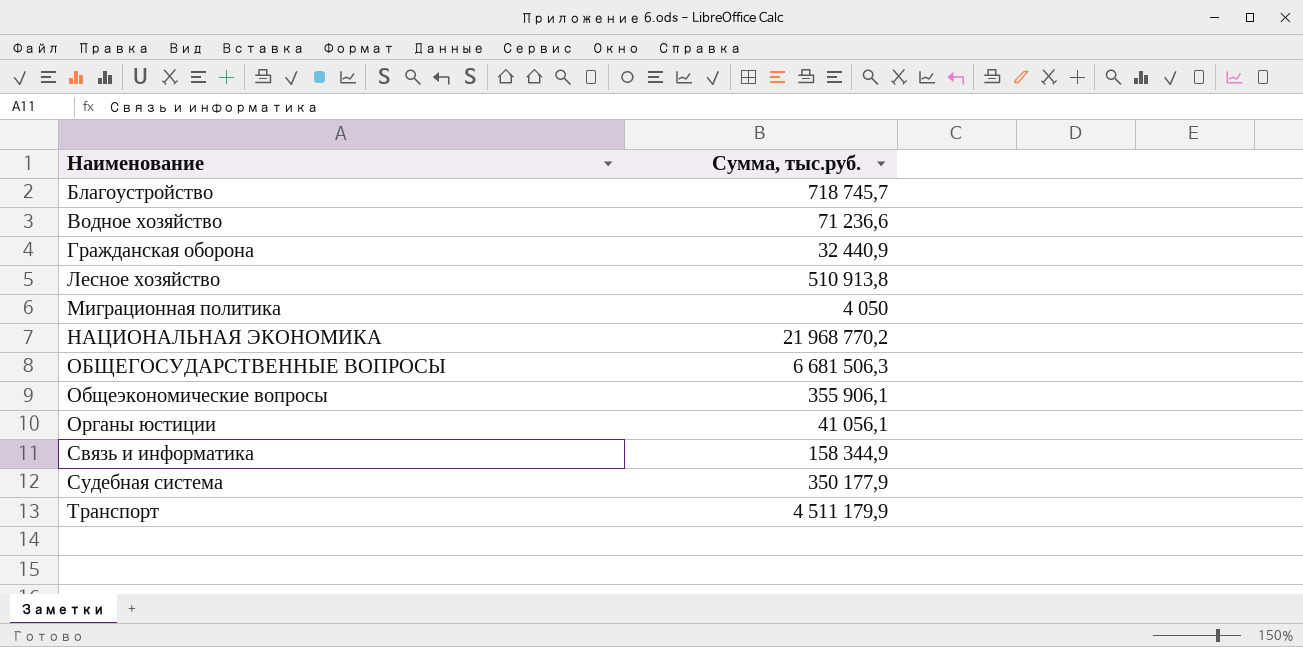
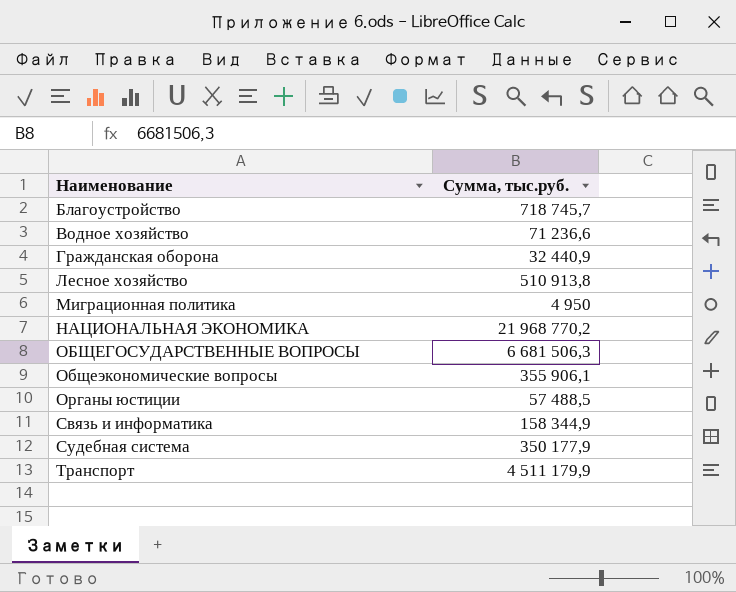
Миграционная политика | Сумма, тыс.руб.: 4 050 -> 4 950
Органы юстиции | Сумма, тыс.руб.: 41 056,1 -> 57 488,5

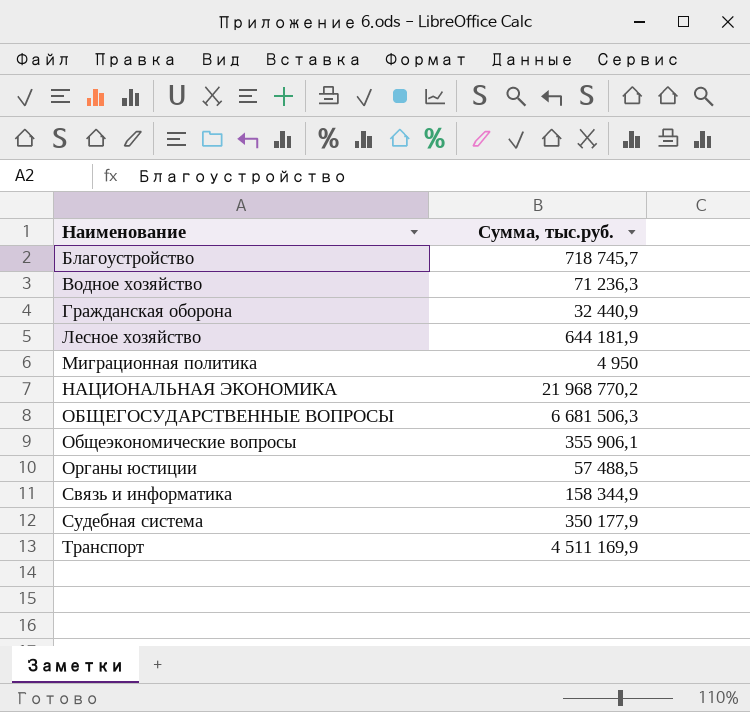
Водное хозяйство | Сумма, тыс.руб.: 71 236,6 -> 71 236,3
Лесное хозяйство | Сумма, тыс.руб.: 510 913,8 -> 644 181,9
Транспорт | Сумма, тыс.руб.: 4 511 179,9 -> 4 511 169,9

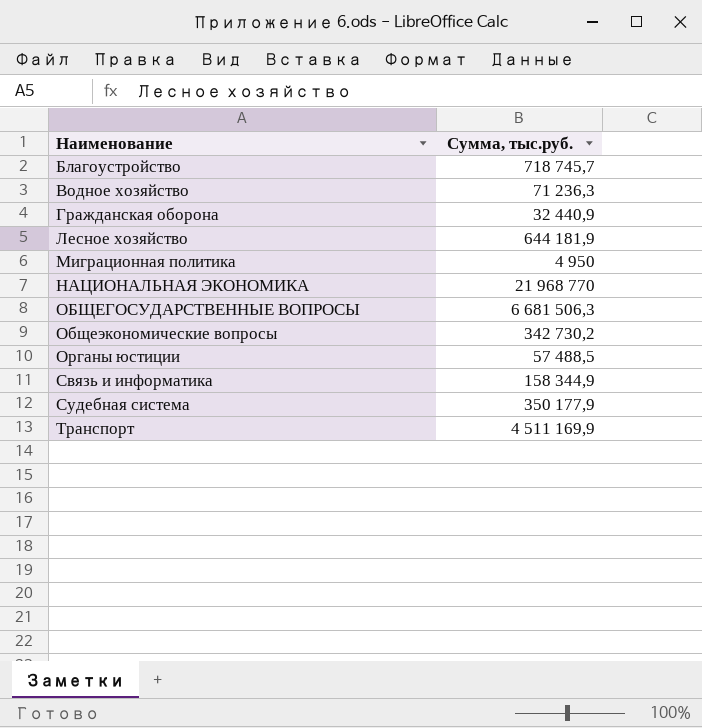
НАЦИОНАЛЬНАЯ ЭКОНОМИКА | Сумма, тыс.руб.: 21 968 770,2 -> 21 968 770
Общеэкономические вопросы | Сумма, тыс.руб.: 355 906,1 -> 342 730,2

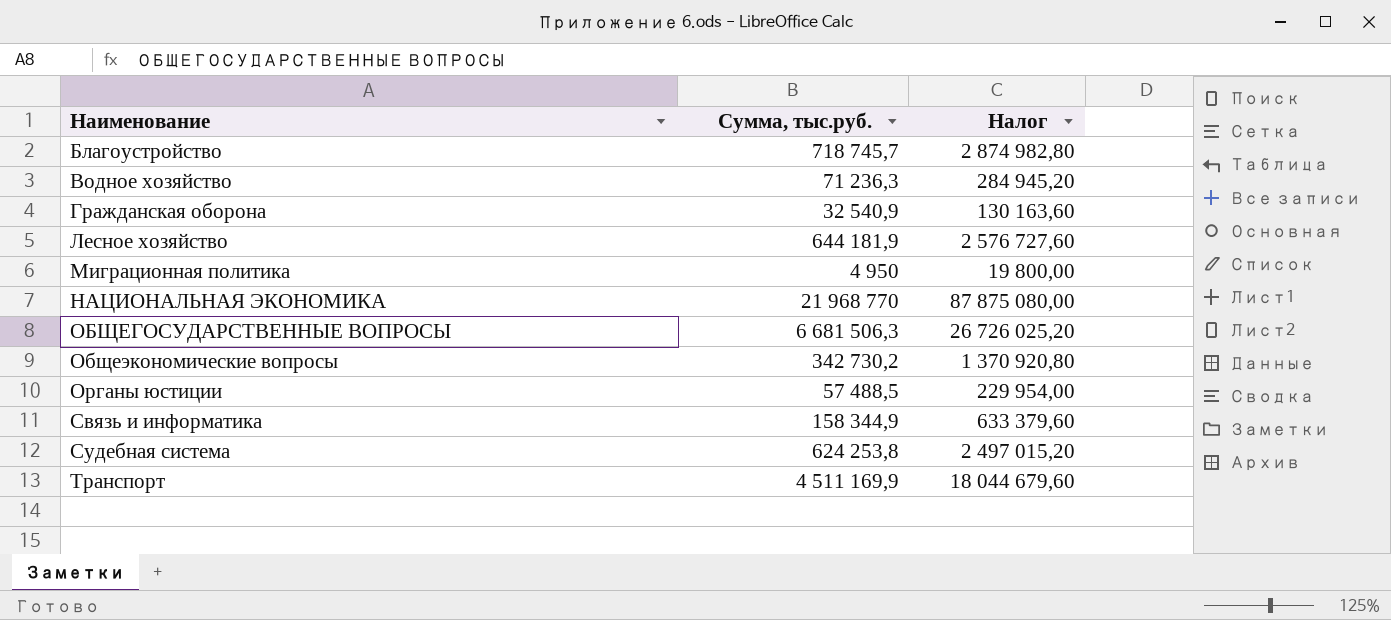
column Налог | formula: none -> [Сумма, тыс.руб.] * 4
Гражданская оборона | Сумма, тыс.руб.: 32 440,9 -> 32 540,9
Судебная система | Сумма, тыс.руб.: 350 177,9 -> 624 253,8

